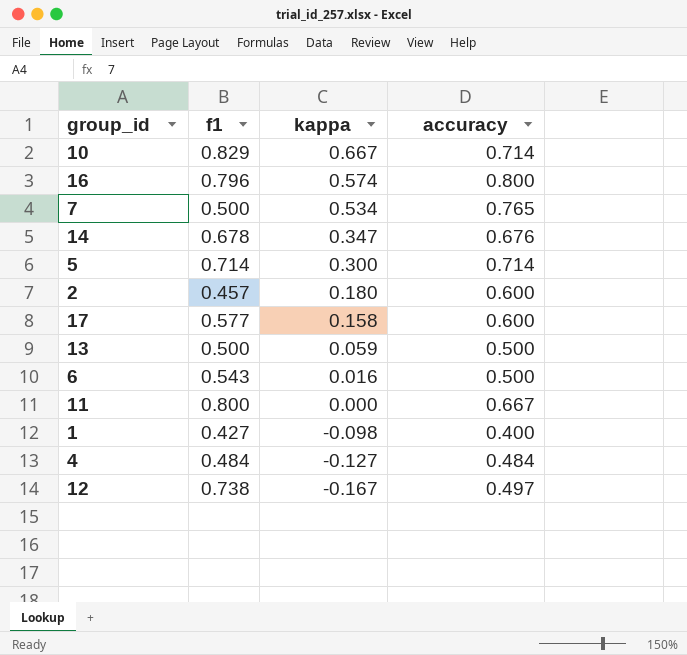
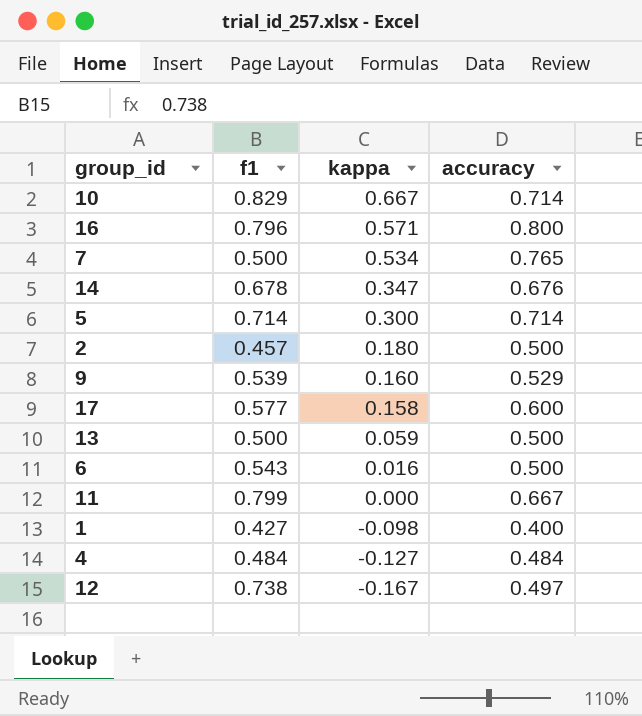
16 | kappa: 0.574 -> 0.571
2 | accuracy: 0.600 -> 0.500
row 9: none -> 0.539 | 0.160 | 0.529
11 | f1: 0.800 -> 0.799

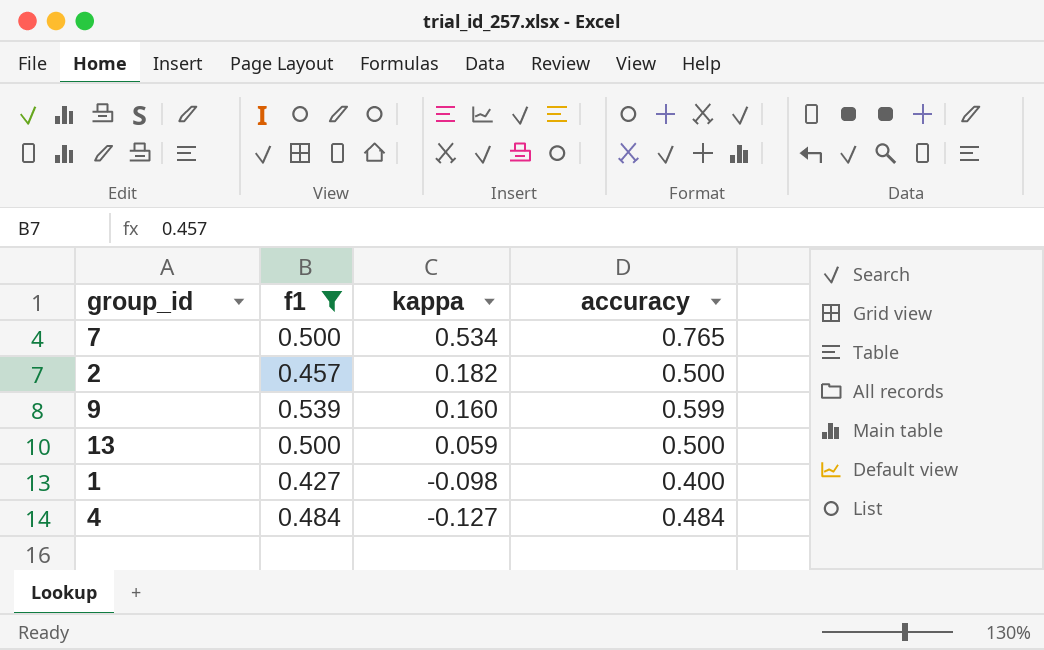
filter: none -> f1 <= 0.539
2 | kappa: 0.180 -> 0.182
9 | accuracy: 0.529 -> 0.599

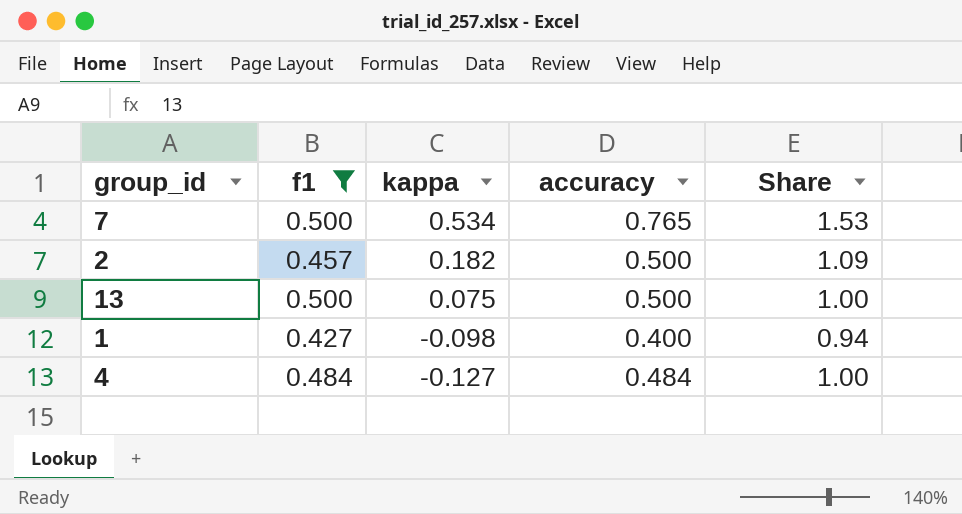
column Share | formula: none -> [accuracy] / [f1]
row 9: 0.539 | 0.160 | 0.599 -> none
13 | kappa: 0.059 -> 0.075

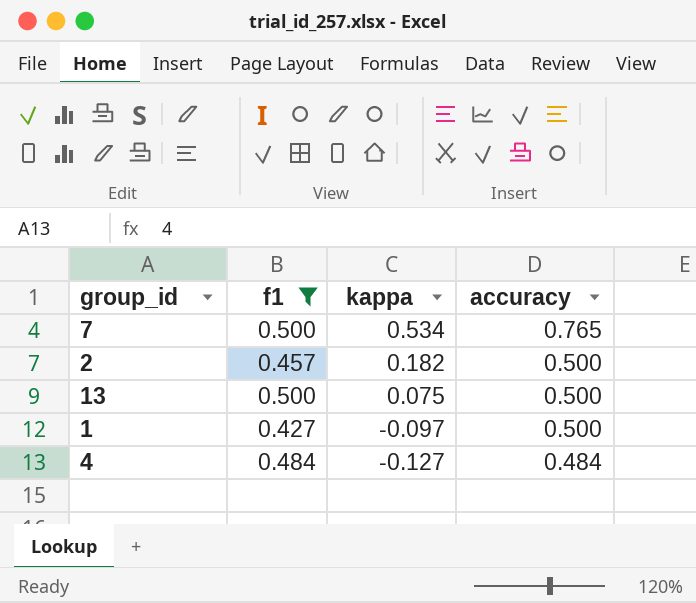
column Share | formula: [accuracy] / [f1] -> none
1 | kappa: -0.098 -> -0.097
1 | accuracy: 0.400 -> 0.500

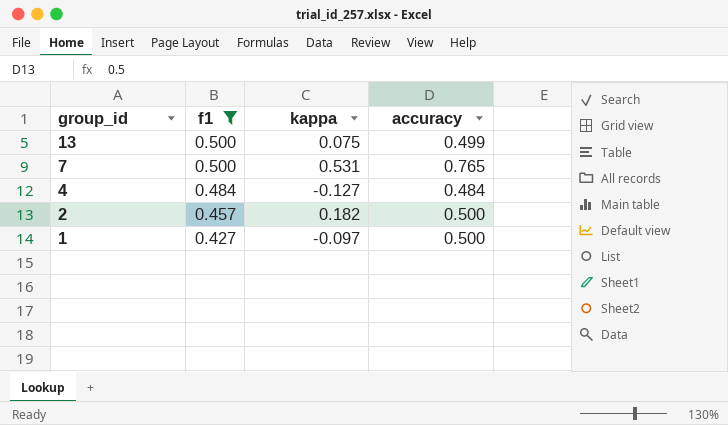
row order: kappa descending -> group_id descending
13 | accuracy: 0.500 -> 0.499
7 | kappa: 0.534 -> 0.531

